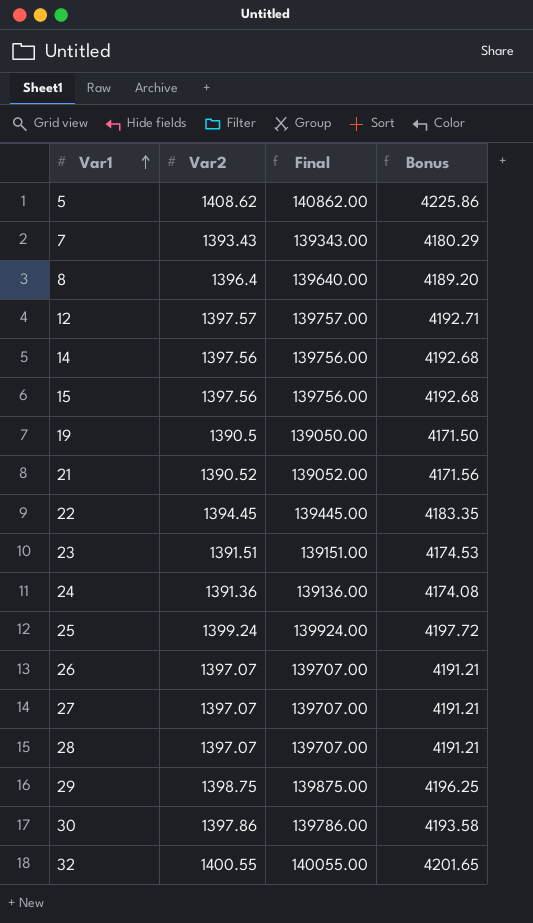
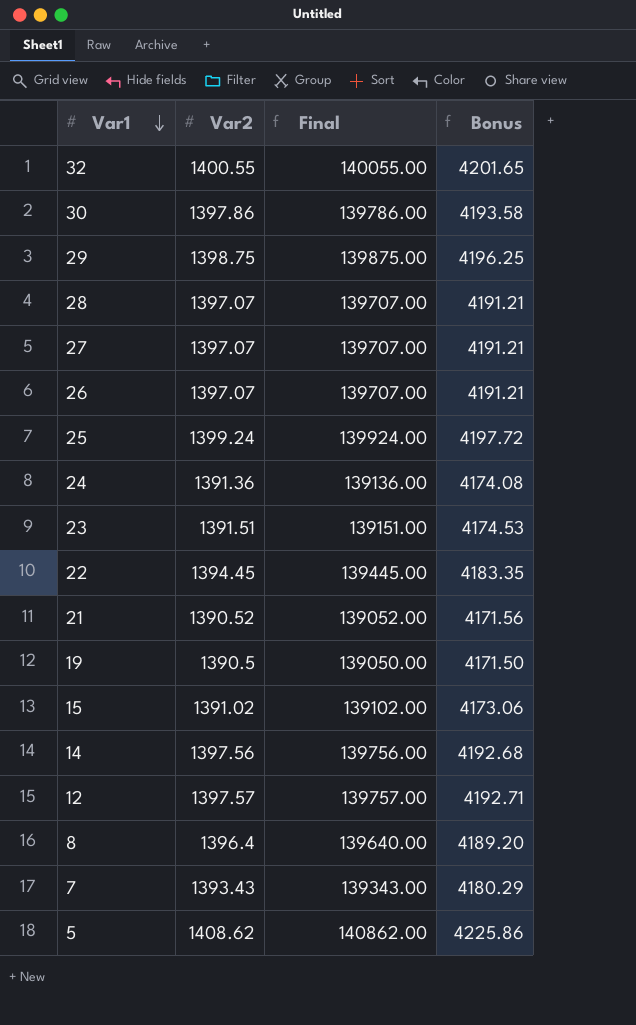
row order: Var1 ascending -> Var1 descending
15 | Var2: 1397.56 -> 1391.02
15 | Final: 139756.00 -> 139102.00
15 | Bonus: 4192.68 -> 4173.06

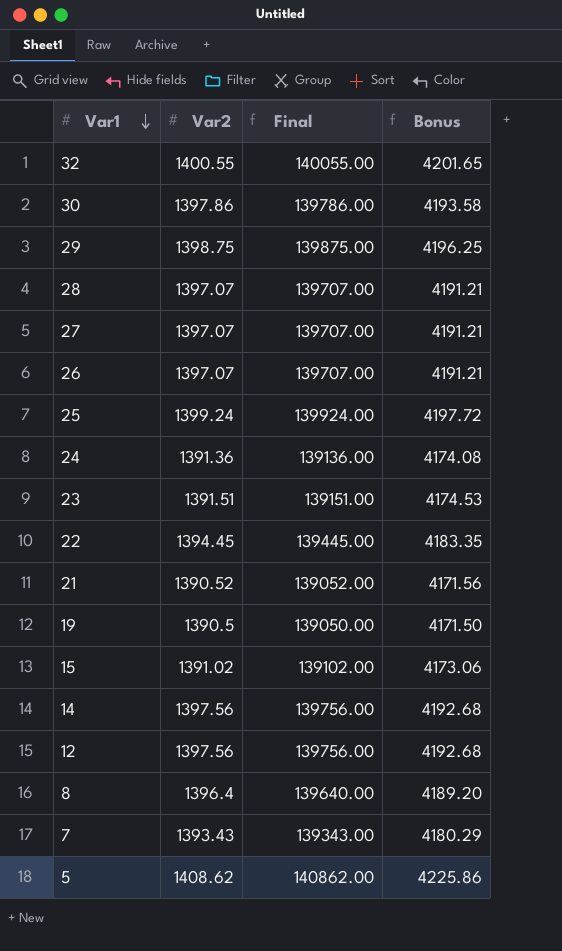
12 | Var2: 1397.57 -> 1397.56
12 | Final: 139757.00 -> 139756.00
12 | Bonus: 4192.71 -> 4192.68

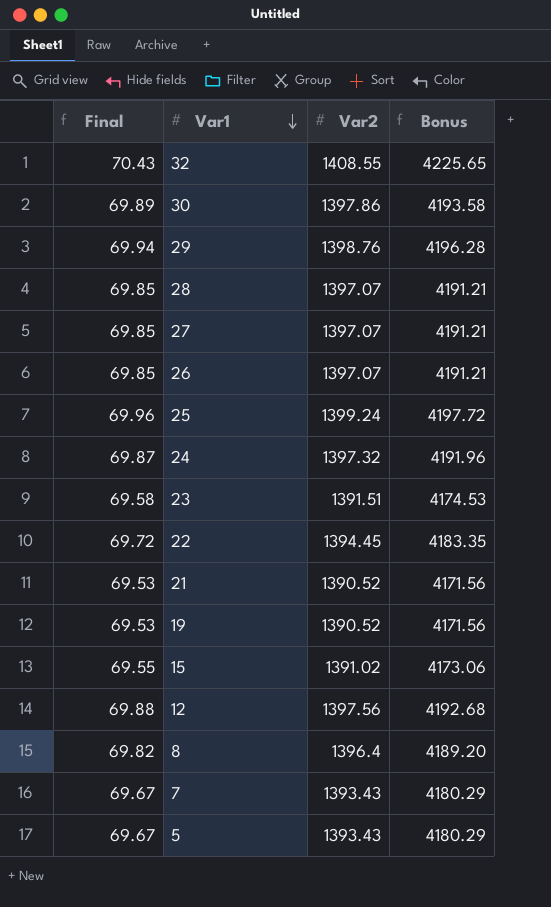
column Final | formula: [Var2] * 100 -> [Var2] * 0.05
column Final | position: 3 -> 1
row 14: 1397.56 | 139756.00 | 4192.68 -> none
32 | Var2: 1400.55 -> 1408.55
32 | Bonus: 4201.65 -> 4225.65
29 | Var2: 1398.75 -> 1398.76
29 | Bonus: 4196.25 -> 4196.28
24 | Var2: 1391.36 -> 1397.32
24 | Bonus: 4174.08 -> 4191.96
19 | Var2: 1390.5 -> 1390.52
19 | Bonus: 4171.50 -> 4171.56
5 | Var2: 1408.62 -> 1393.43
5 | Bonus: 4225.86 -> 4180.29

